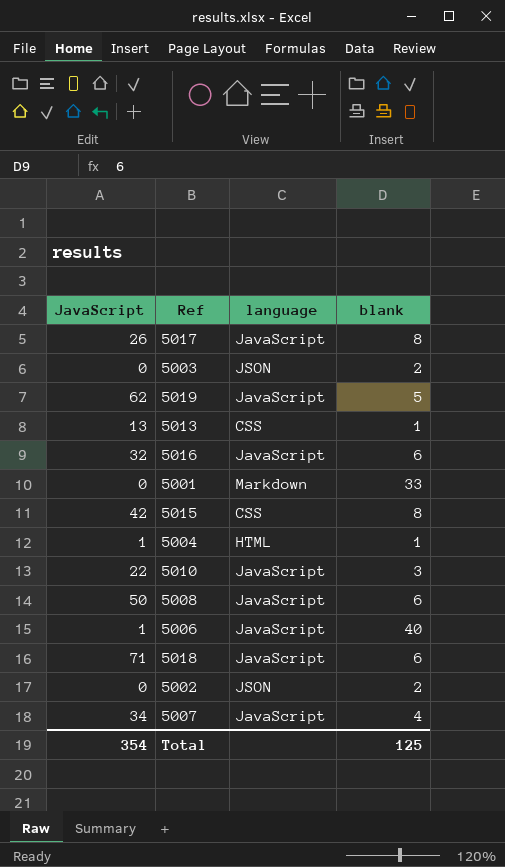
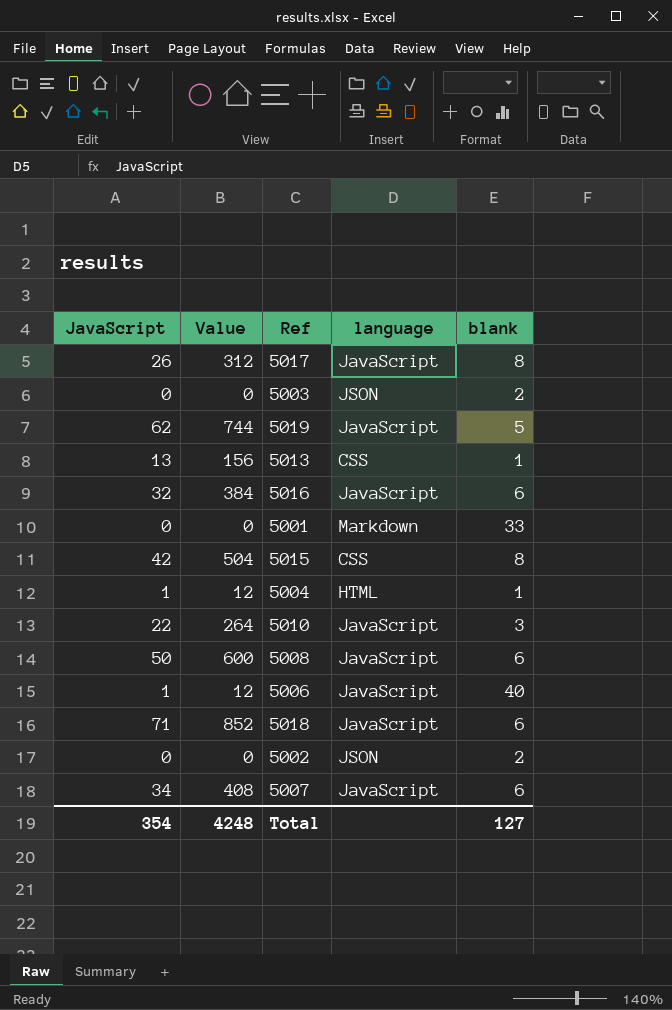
column Value | formula: none -> [JavaScript] * 12
5007 | blank: 4 -> 6
Total | blank: 125 -> 127

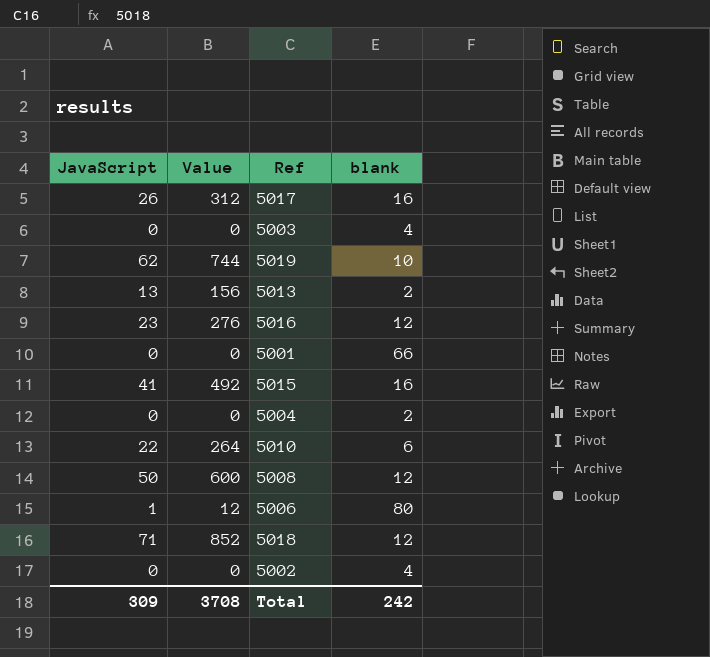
column language | position: 4 -> none
row 5007: 34 | 408 | JavaScript | 6 -> none
5017 | blank: 8 -> 16
5003 | blank: 2 -> 4
5019 | blank: 5 -> 10
5013 | blank: 1 -> 2
5016 | JavaScript: 32 -> 23
5016 | Value: 384 -> 276
5016 | blank: 6 -> 12
5001 | blank: 33 -> 66
5015 | JavaScript: 42 -> 41
5015 | Value: 504 -> 492
5015 | blank: 8 -> 16
5004 | JavaScript: 1 -> 0
5004 | Value: 12 -> 0
5004 | blank: 1 -> 2
5010 | blank: 3 -> 6
5008 | blank: 6 -> 12
5006 | blank: 40 -> 80
5018 | blank: 6 -> 12
5002 | blank: 2 -> 4
Total | JavaScript: 354 -> 309
Total | Value: 4248 -> 3708
Total | blank: 127 -> 242

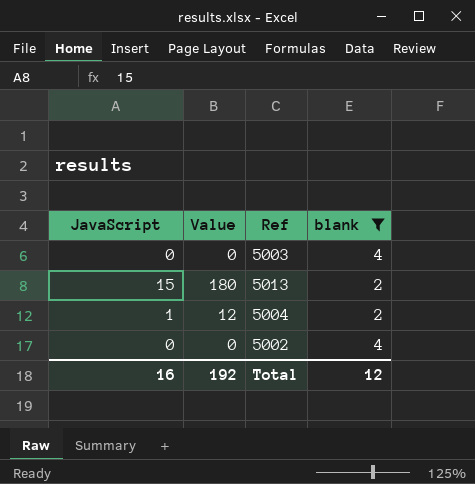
filter: none -> blank <= 4
5013 | JavaScript: 13 -> 15
5013 | Value: 156 -> 180
5004 | JavaScript: 0 -> 1
5004 | Value: 0 -> 12
Total | JavaScript: 309 -> 16
Total | Value: 3708 -> 192
Total | blank: 242 -> 12

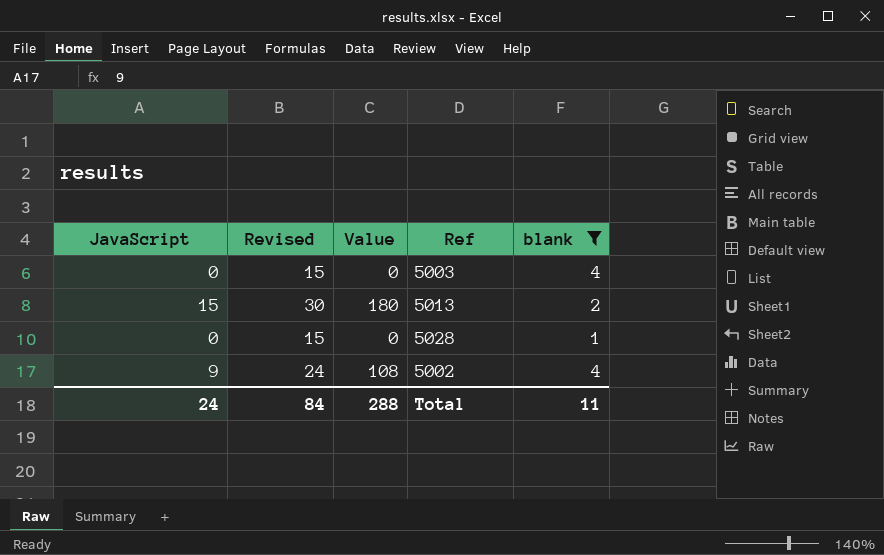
column Revised | formula: none -> [JavaScript] + 15
row 5004: 1 | 12 | 2 -> none
row 5028: none -> 0 | 15 | 0 | 1
5002 | JavaScript: 0 -> 9
5002 | Value: 0 -> 108
Total | JavaScript: 16 -> 24
Total | Value: 192 -> 288
Total | blank: 12 -> 11

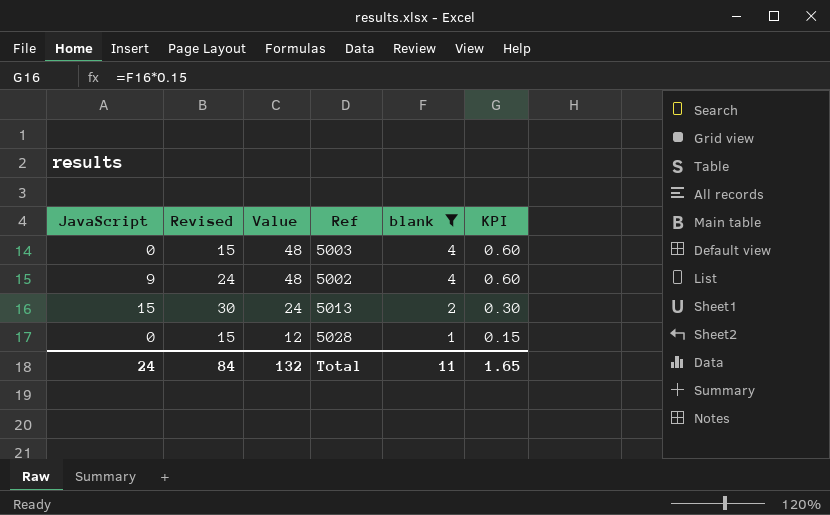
row order: none -> Value descending
column Value | formula: [JavaScript] * 12 -> [blank] * 12
column KPI | formula: none -> [blank] * 0.15
Total | Value: 288 -> 132

